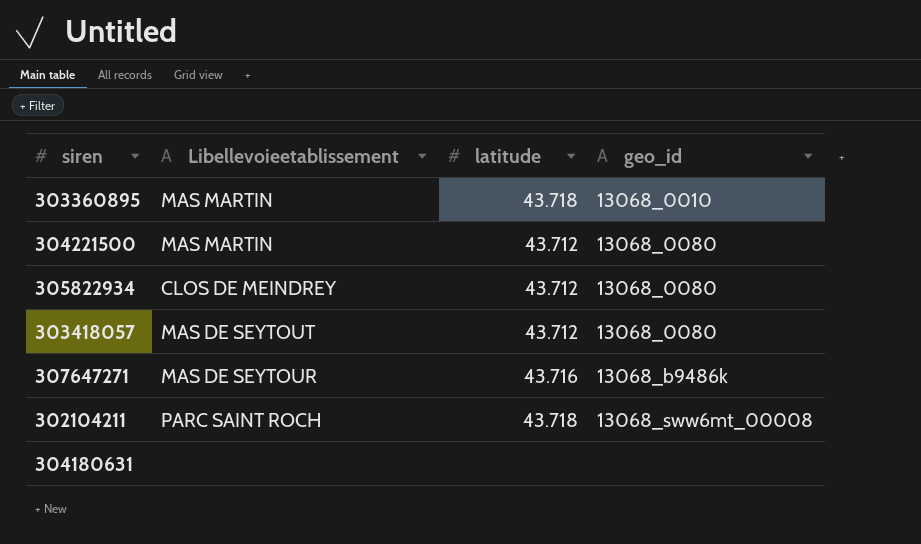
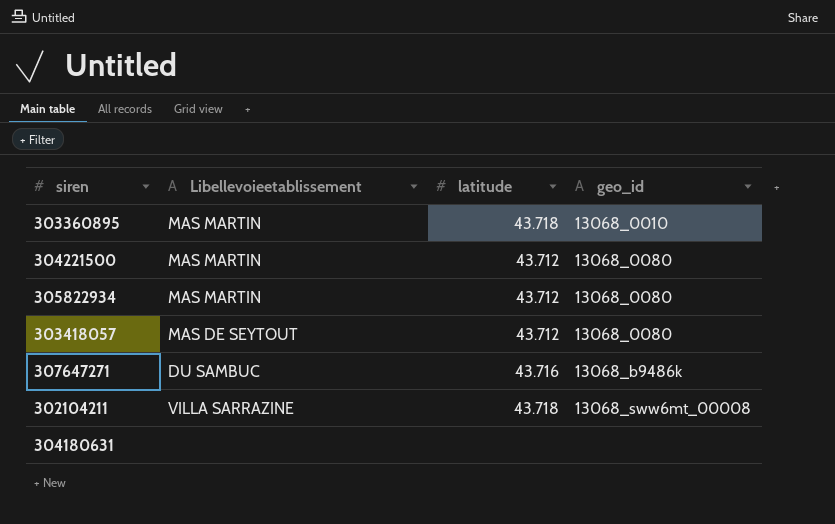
305822934 | Libellevoieetablissement: CLOS DE MEINDREY -> MAS MARTIN
307647271 | Libellevoieetablissement: MAS DE SEYTOUR -> DU SAMBUC
302104211 | Libellevoieetablissement: PARC SAINT ROCH -> VILLA SARRAZINE

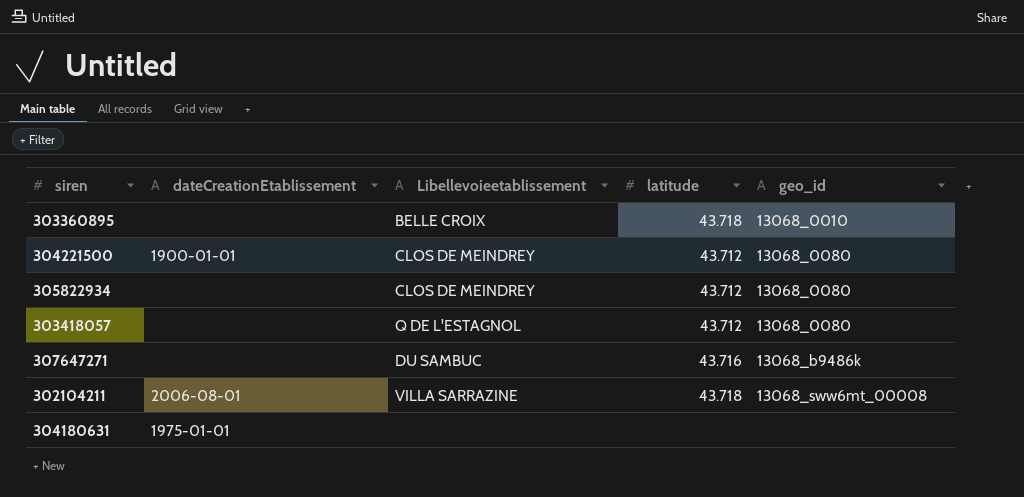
column dateCreationEtablissement | position: none -> 2
303360895 | Libellevoieetablissement: MAS MARTIN -> BELLE CROIX
304221500 | Libellevoieetablissement: MAS MARTIN -> CLOS DE MEINDREY
305822934 | Libellevoieetablissement: MAS MARTIN -> CLOS DE MEINDREY
303418057 | Libellevoieetablissement: MAS DE SEYTOUT -> Q DE L'ESTAGNOL

